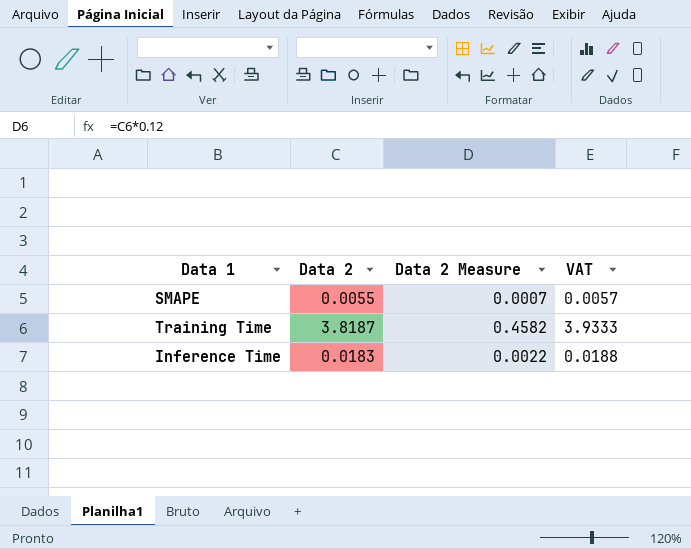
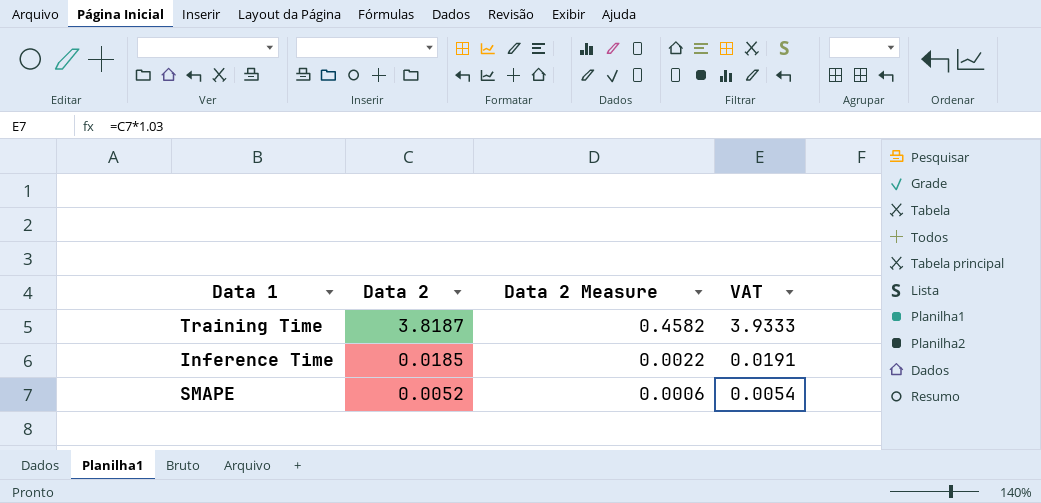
row order: none -> Data 2 descending
Inference Time | Data 2: 0.0183 -> 0.0185
Inference Time | VAT: 0.0188 -> 0.0191
SMAPE | Data 2: 0.0055 -> 0.0052
SMAPE | Data 2 Measure: 0.0007 -> 0.0006
SMAPE | VAT: 0.0057 -> 0.0054

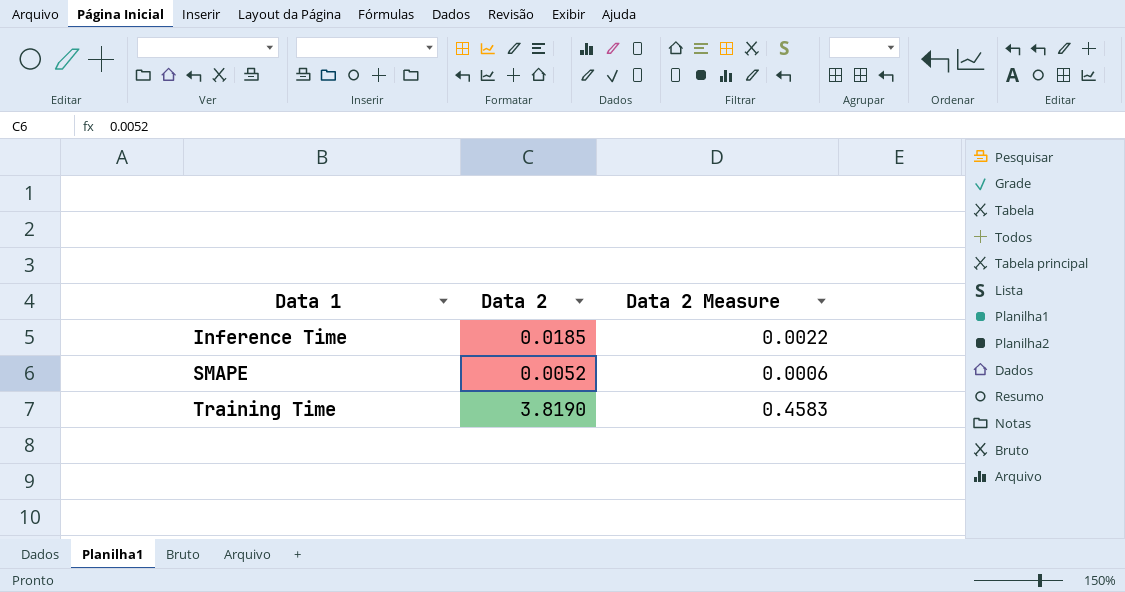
row order: Data 2 descending -> Data 1 ascending
column VAT | formula: [Data 2] * 1.03 -> none
Training Time | Data 2: 3.8187 -> 3.8190
Training Time | Data 2 Measure: 0.4582 -> 0.4583

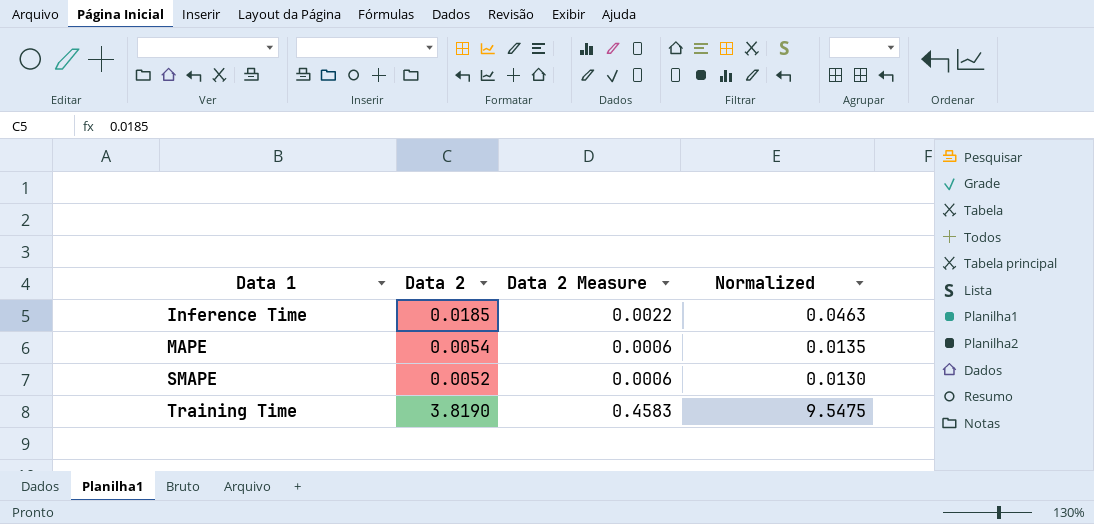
column Normalized | formula: none -> [Data 2] * 2.5
row MAPE: none -> 0.0054 | 0.0006 | 0.0135

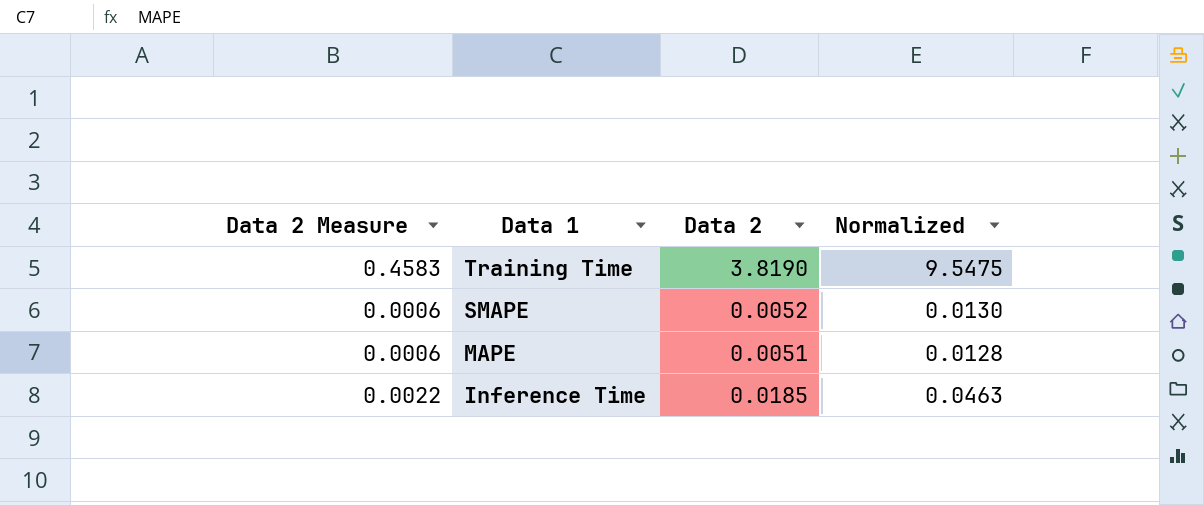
row order: Data 1 ascending -> Data 1 descending
column Data 2 Measure | position: 3 -> 1
MAPE | Data 2: 0.0054 -> 0.0051
MAPE | Normalized: 0.0135 -> 0.0128

